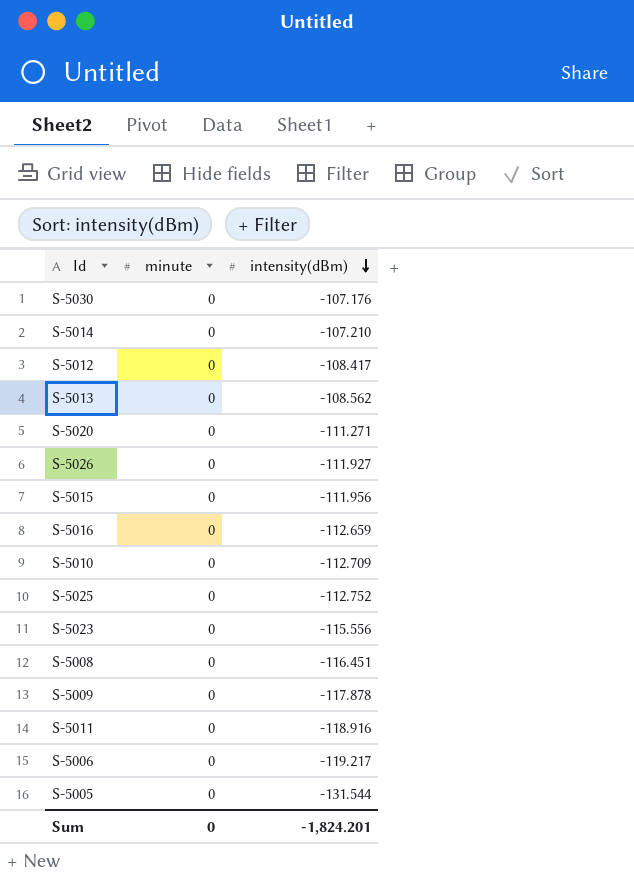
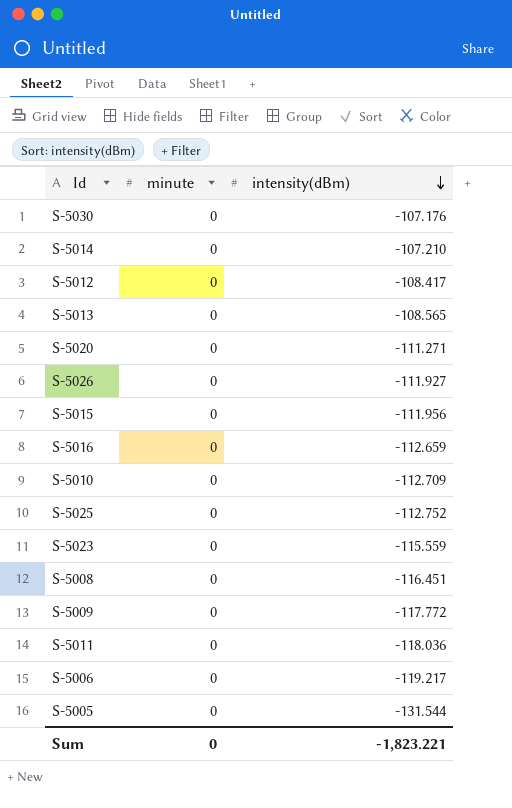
S-5013 | intensity(dBm): -108.562 -> -108.565
S-5023 | intensity(dBm): -115.556 -> -115.559
S-5009 | intensity(dBm): -117.878 -> -117.772
S-5011 | intensity(dBm): -118.916 -> -118.036
Sum | intensity(dBm): -1,824.201 -> -1,823.221

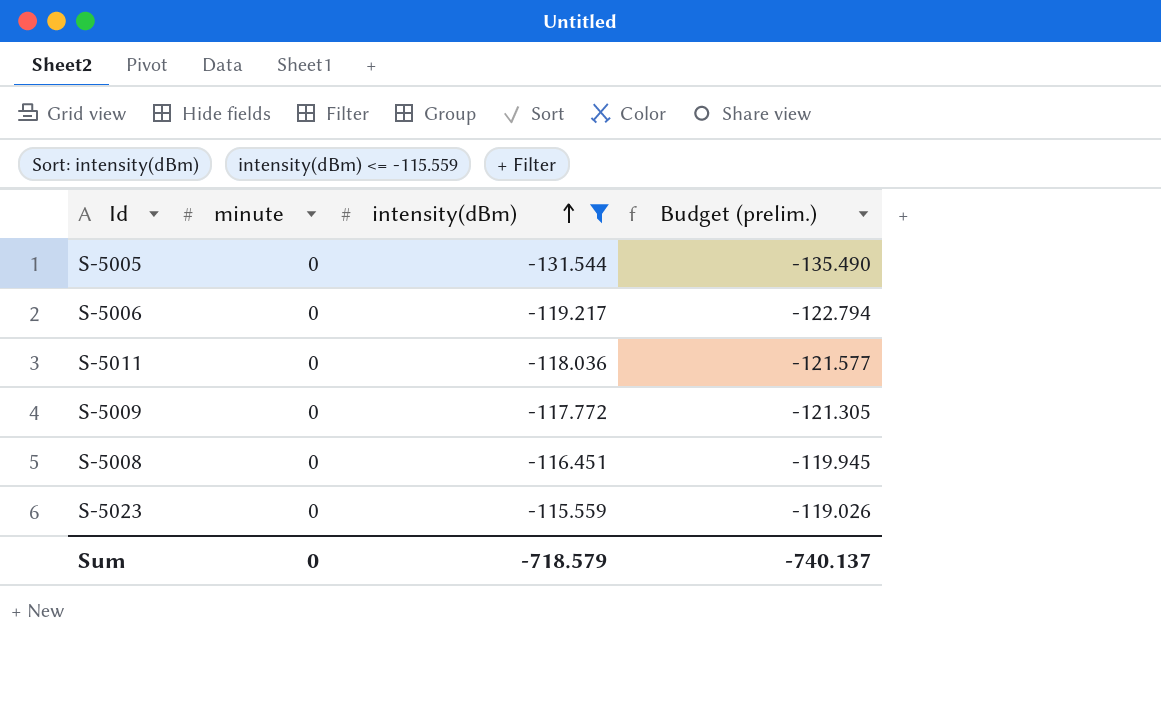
filter: none -> intensity(dBm) <= -115.559
row order: intensity(dBm) descending -> intensity(dBm) ascending
column Budget (prelim.) | formula: none -> [intensity(dBm)] * 1.03
Sum | intensity(dBm): -1,823.221 -> -718.579

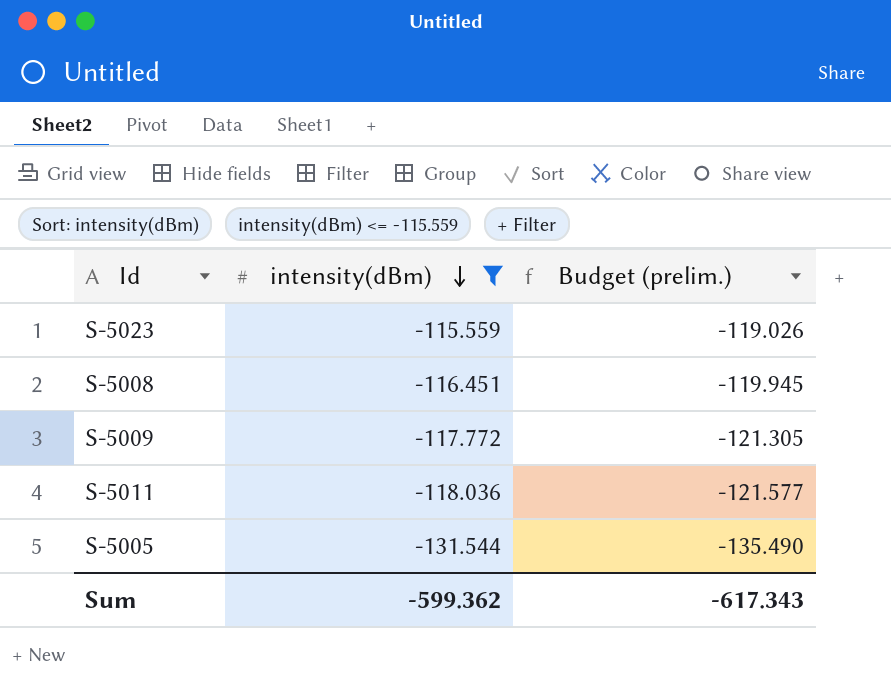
row order: intensity(dBm) ascending -> intensity(dBm) descending
column minute | position: 2 -> none
row S-5006: 0 | -119.217 | -122.794 -> none
Sum | intensity(dBm): -718.579 -> -599.362
Sum | Budget (prelim.): -740.137 -> -617.343

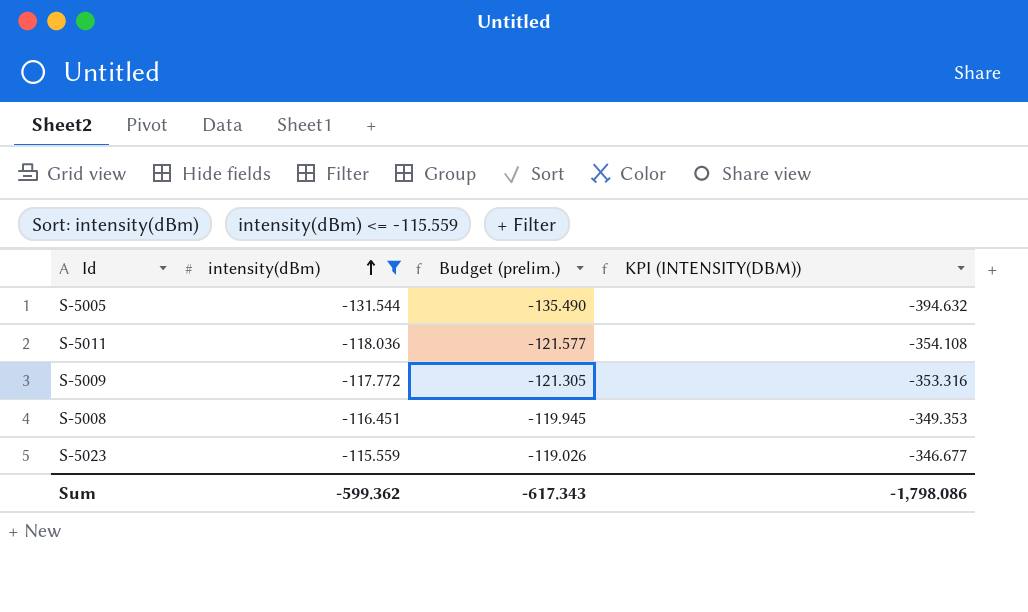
row order: intensity(dBm) descending -> intensity(dBm) ascending
column KPI (INTENSITY(DBM)) | formula: none -> [intensity(dBm)] * 3

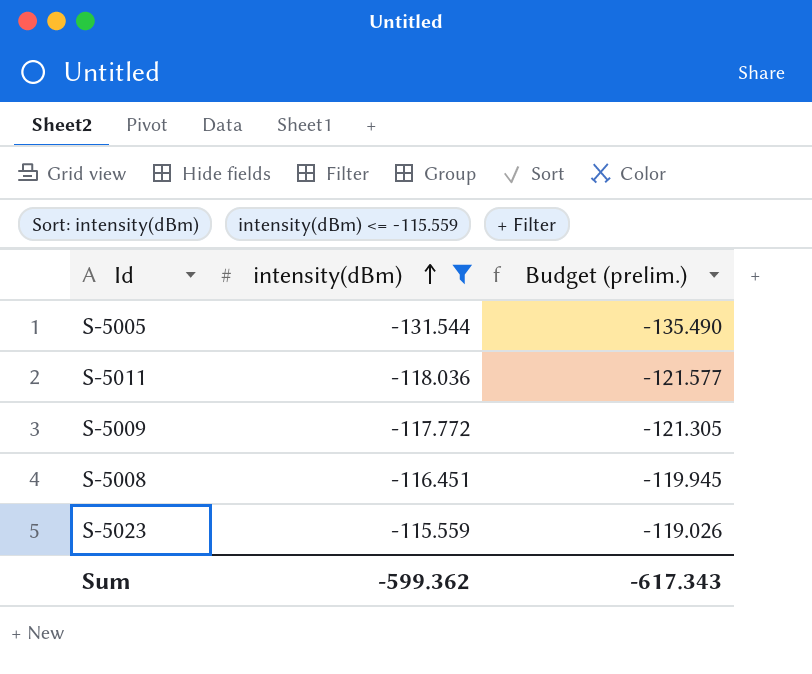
column KPI (INTENSITY(DBM)) | formula: [intensity(dBm)] * 3 -> none

